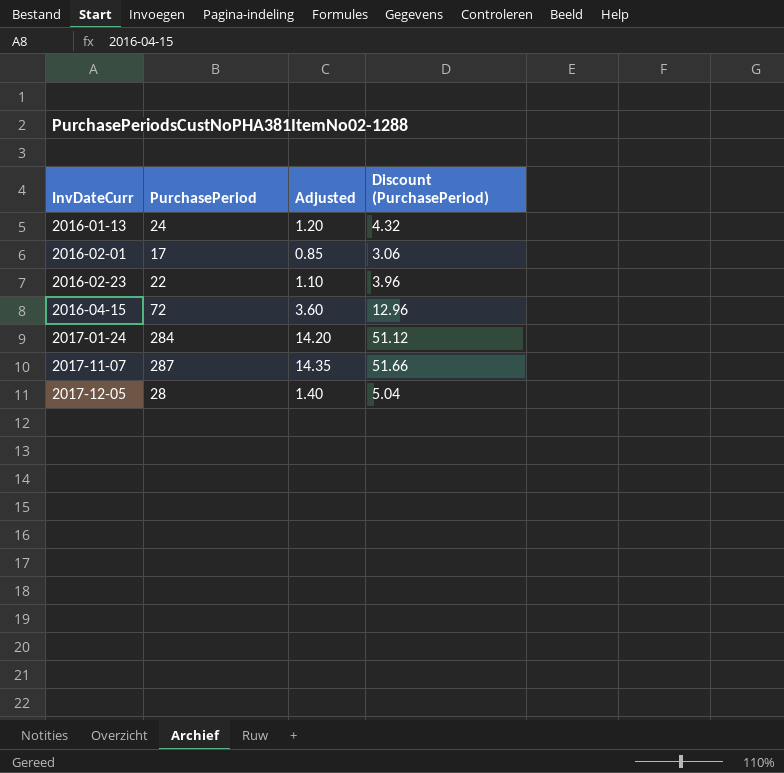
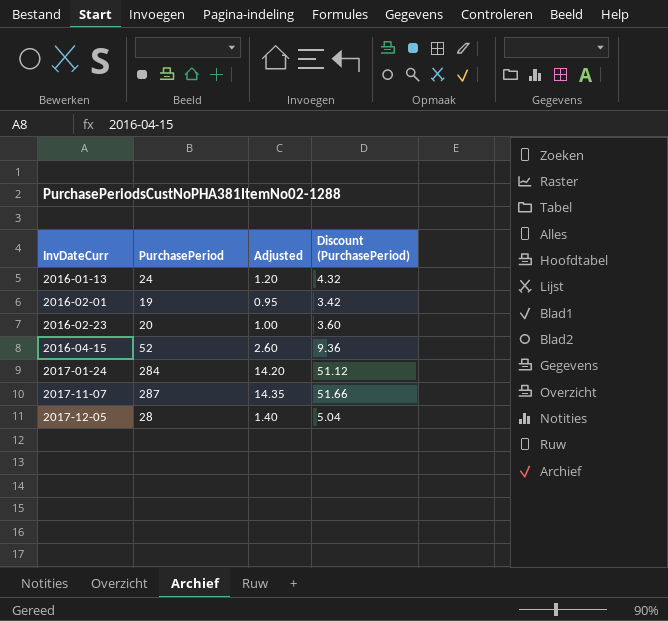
2016-02-01 | PurchasePeriod: 17 -> 19
2016-02-01 | Adjusted: 0.85 -> 0.95
2016-02-01 | Discount (PurchasePeriod): 3.06 -> 3.42
2016-02-23 | PurchasePeriod: 22 -> 20
2016-02-23 | Adjusted: 1.10 -> 1.00
2016-02-23 | Discount (PurchasePeriod): 3.96 -> 3.60
2016-04-15 | PurchasePeriod: 72 -> 52
2016-04-15 | Adjusted: 3.60 -> 2.60
2016-04-15 | Discount (PurchasePeriod): 12.96 -> 9.36

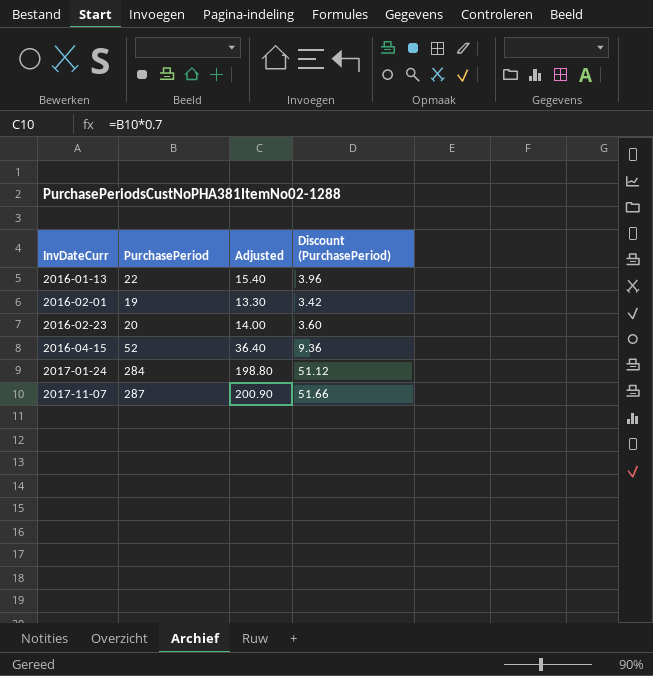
column Adjusted | formula: [PurchasePeriod] * 0.05 -> [PurchasePeriod] * 0.7
row 2017-12-05: 28 | 1.40 | 5.04 -> none
2016-01-13 | PurchasePeriod: 24 -> 22
2016-01-13 | Discount (PurchasePeriod): 4.32 -> 3.96

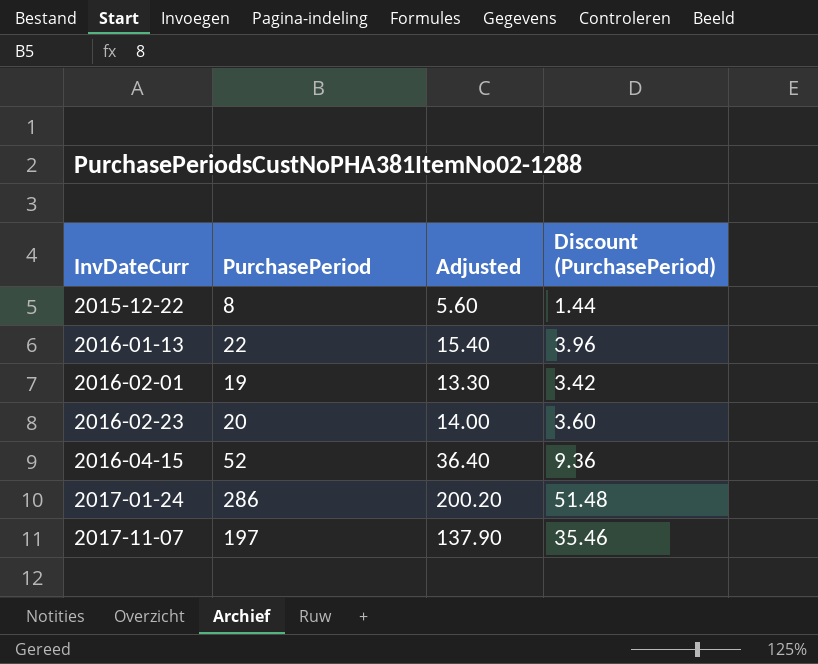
row 2015-12-22: none -> 8 | 5.60 | 1.44
2017-01-24 | PurchasePeriod: 284 -> 286
2017-01-24 | Adjusted: 198.80 -> 200.20
2017-01-24 | Discount (PurchasePeriod): 51.12 -> 51.48
2017-11-07 | PurchasePeriod: 287 -> 197
2017-11-07 | Adjusted: 200.90 -> 137.90
2017-11-07 | Discount (PurchasePeriod): 51.66 -> 35.46

